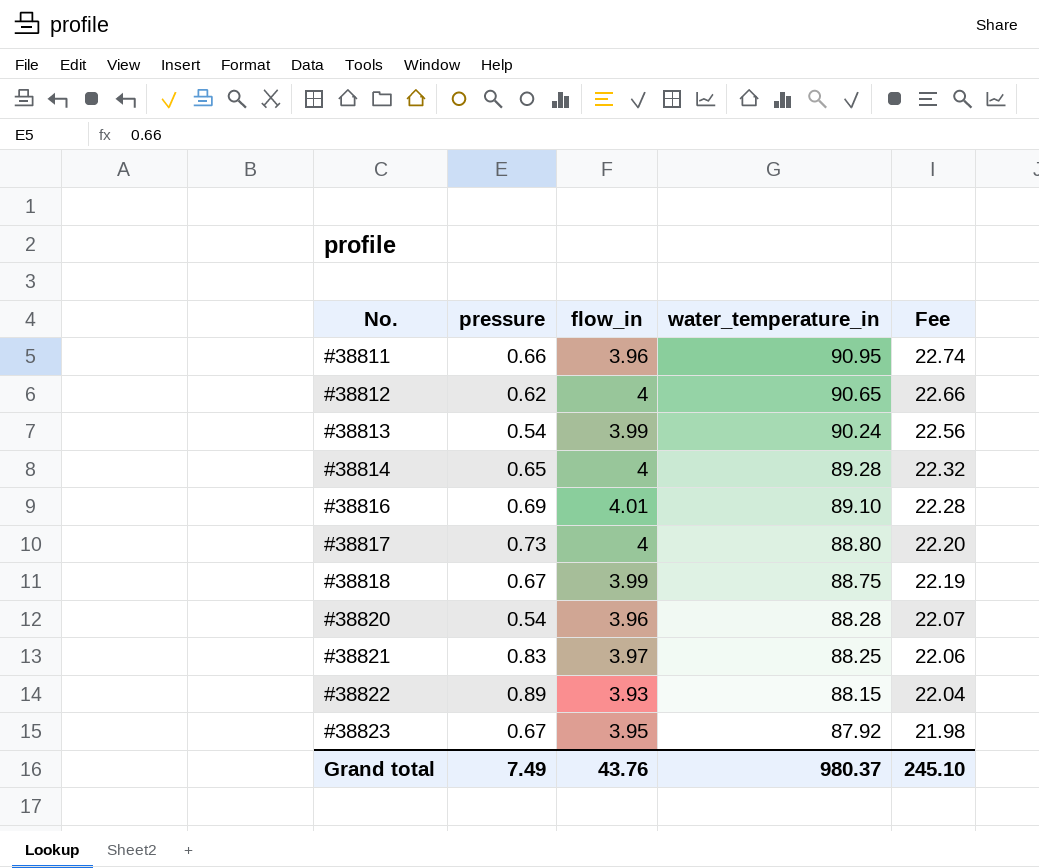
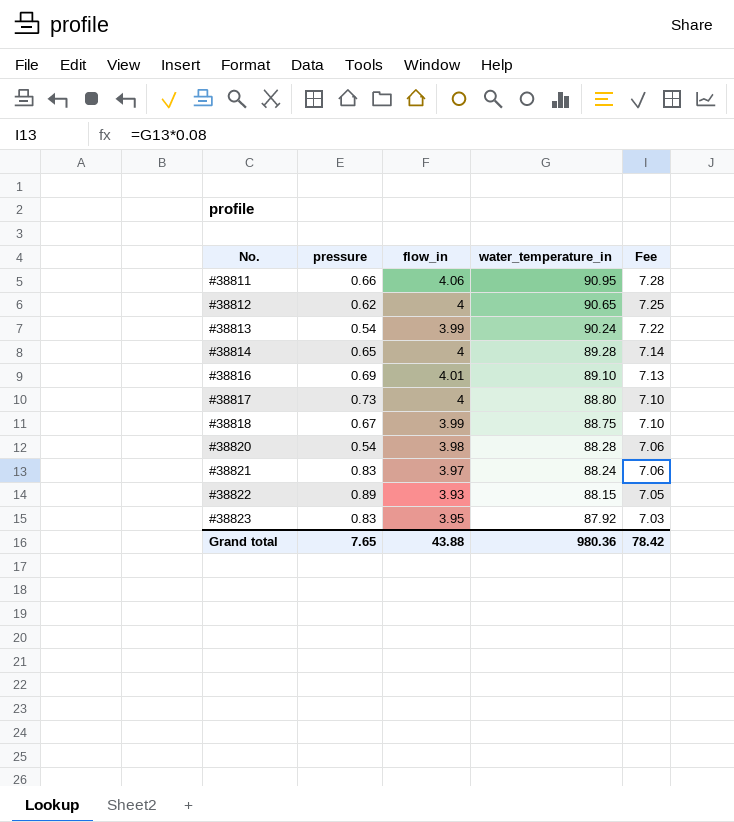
column Fee | formula: [water_temperature_in] * 0.25 -> [water_temperature_in] * 0.08
#38811 | flow_in: 3.96 -> 4.06
#38820 | flow_in: 3.96 -> 3.98
#38821 | water_temperature_in: 88.25 -> 88.24
#38823 | pressure: 0.67 -> 0.83
Grand total | pressure: 7.49 -> 7.65
Grand total | flow_in: 43.76 -> 43.88
Grand total | water_temperature_in: 980.37 -> 980.36
Grand total | Fee: 245.10 -> 78.42

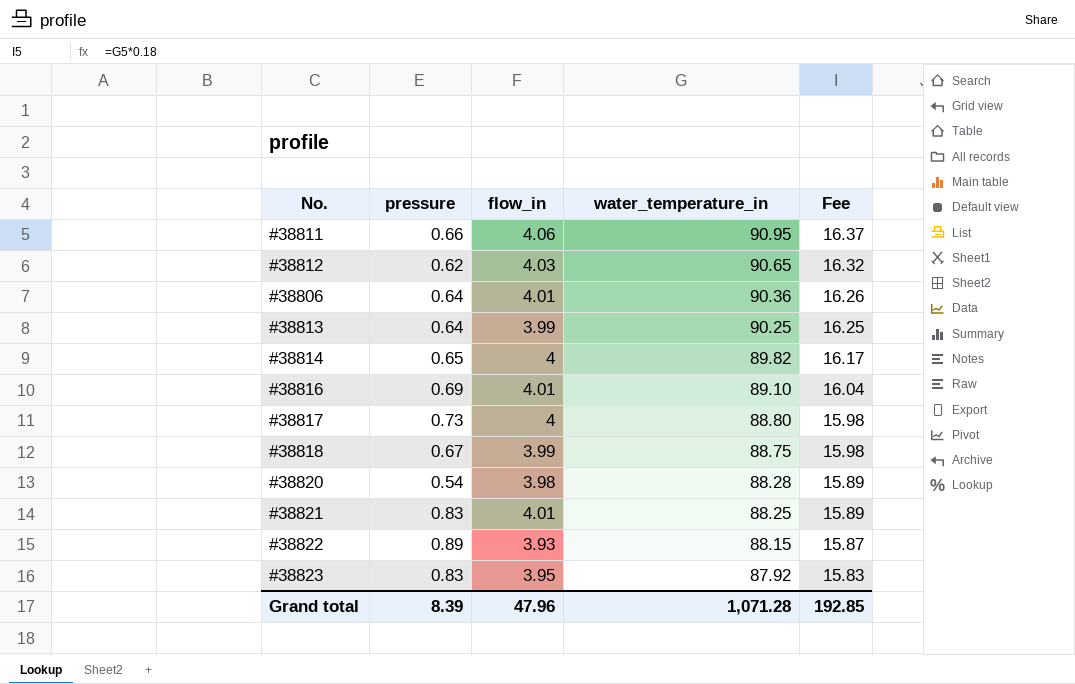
column Fee | formula: [water_temperature_in] * 0.08 -> [water_temperature_in] * 0.18
#38812 | flow_in: 4 -> 4.03
row #38806: none -> 0.64 | 4.01 | 90.36 | 16.26
#38813 | pressure: 0.54 -> 0.64
#38813 | water_temperature_in: 90.24 -> 90.25
#38814 | water_temperature_in: 89.28 -> 89.82
#38821 | flow_in: 3.97 -> 4.01
#38821 | water_temperature_in: 88.24 -> 88.25
Grand total | pressure: 7.65 -> 8.39
Grand total | flow_in: 43.88 -> 47.96
Grand total | water_temperature_in: 980.36 -> 1,071.28
Grand total | Fee: 78.42 -> 192.85

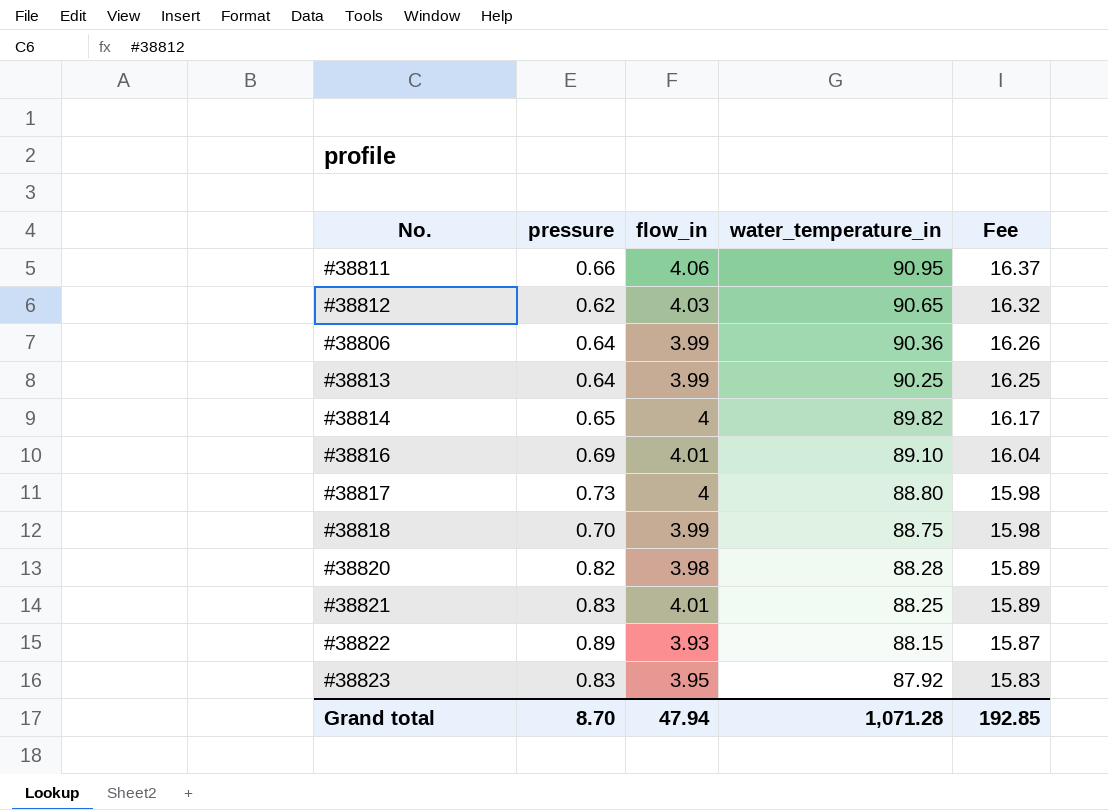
#38806 | flow_in: 4.01 -> 3.99
#38818 | pressure: 0.67 -> 0.70
#38820 | pressure: 0.54 -> 0.82
Grand total | pressure: 8.39 -> 8.70
Grand total | flow_in: 47.96 -> 47.94

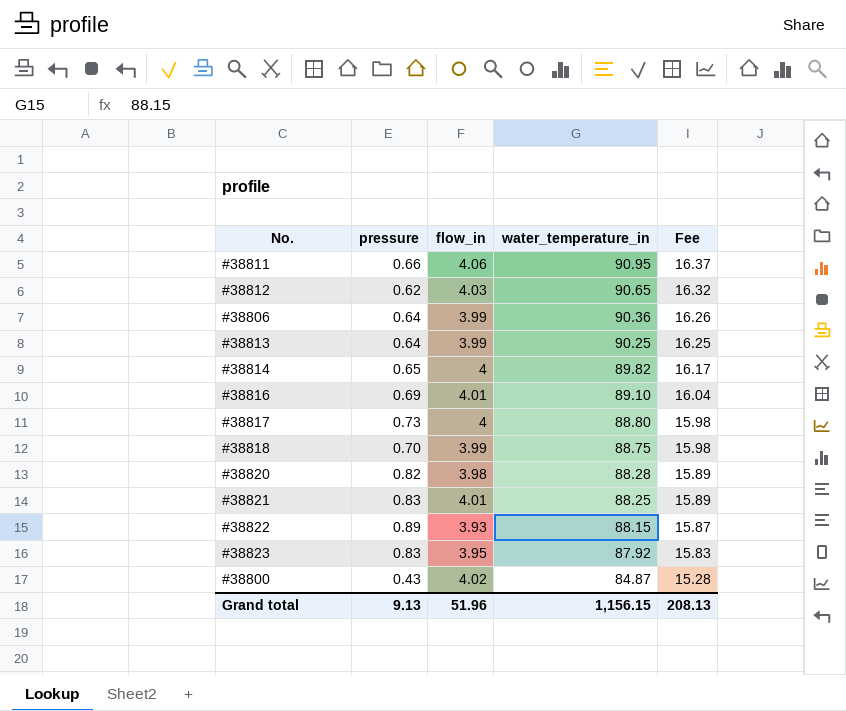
row #38800: none -> 0.43 | 4.02 | 84.87 | 15.28
Grand total | pressure: 8.70 -> 9.13
Grand total | flow_in: 47.94 -> 51.96
Grand total | water_temperature_in: 1,071.28 -> 1,156.15
Grand total | Fee: 192.85 -> 208.13

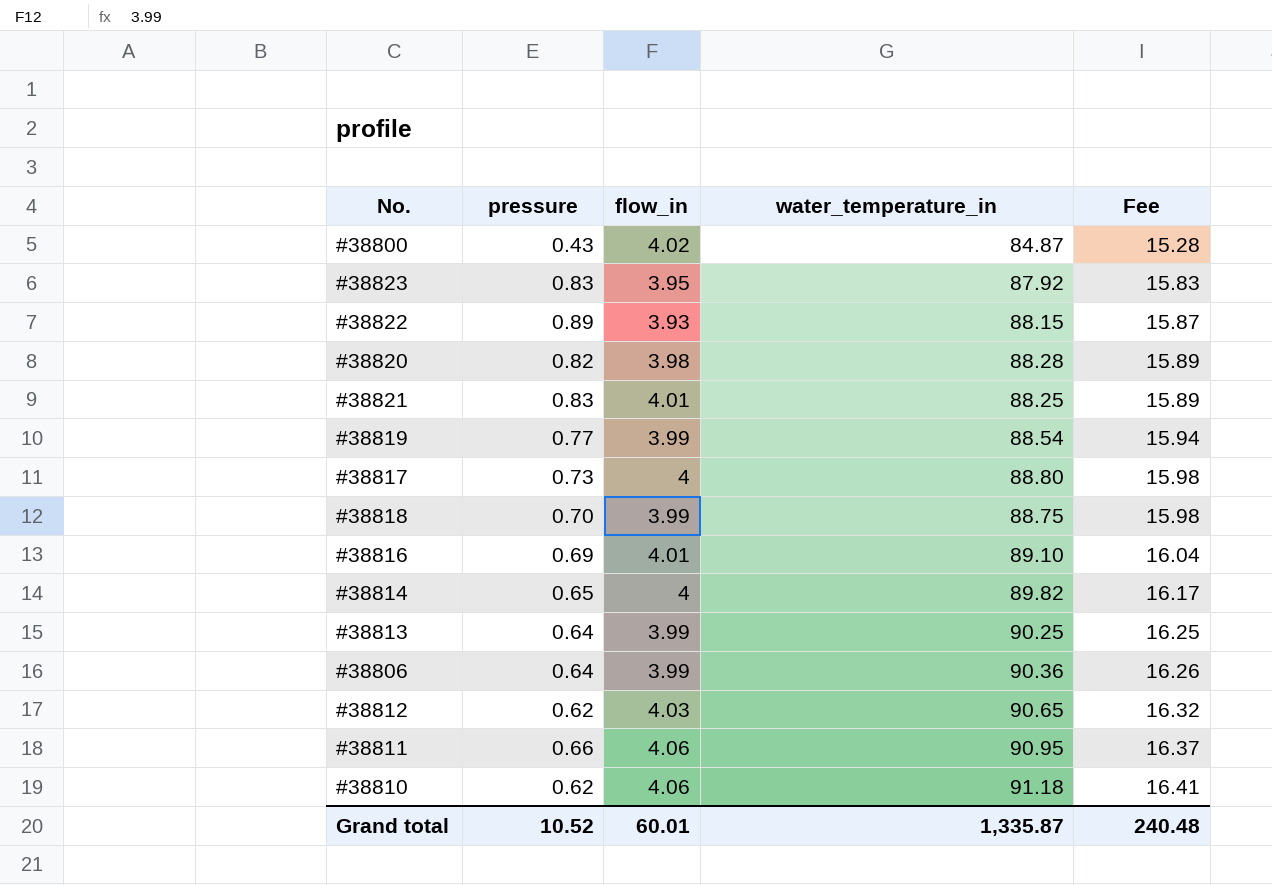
row order: water_temperature_in descending -> Fee ascending
row #38819: none -> 0.77 | 3.99 | 88.54 | 15.94
row #38810: none -> 0.62 | 4.06 | 91.18 | 16.41
Grand total | pressure: 9.13 -> 10.52
Grand total | flow_in: 51.96 -> 60.01
Grand total | water_temperature_in: 1,156.15 -> 1,335.87
Grand total | Fee: 208.13 -> 240.48

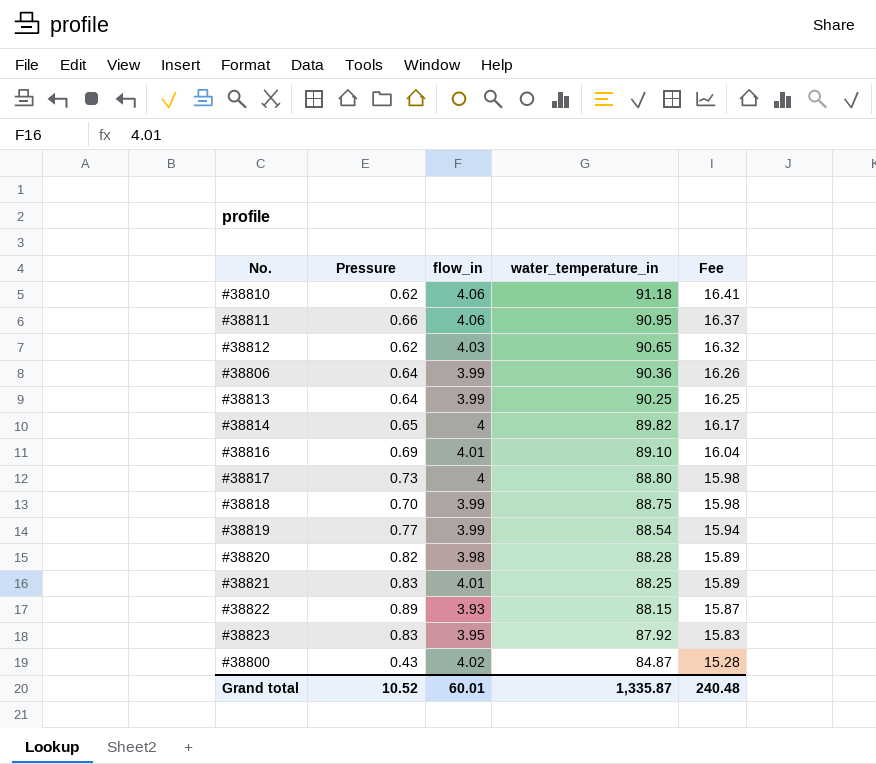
row order: Fee ascending -> water_temperature_in descending
column name: pressure -> Pressure

